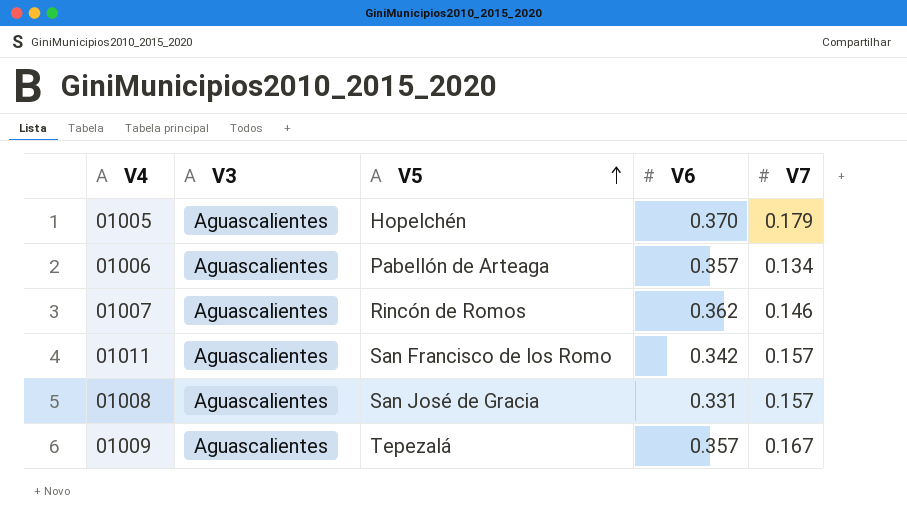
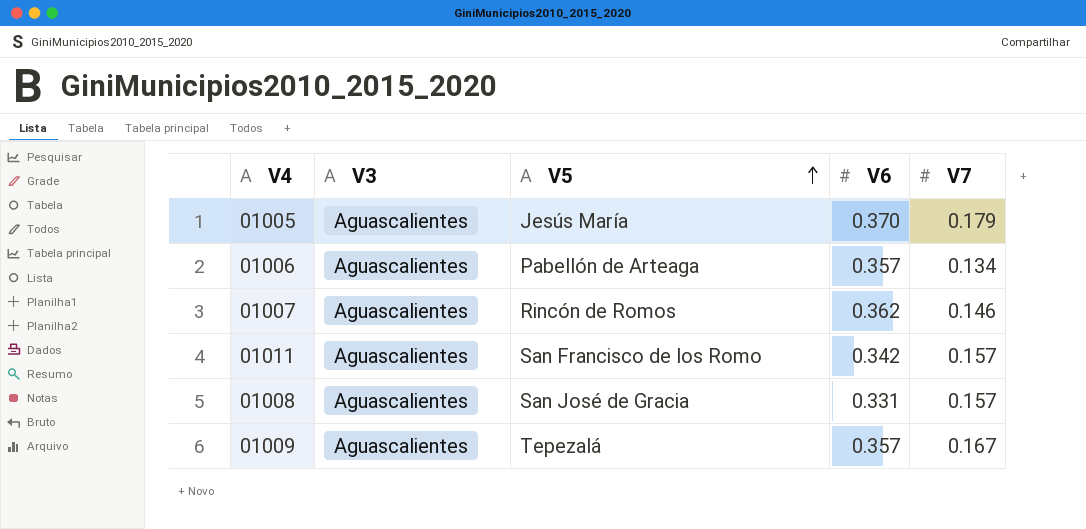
01005 | V5: Hopelchén -> Jesús María

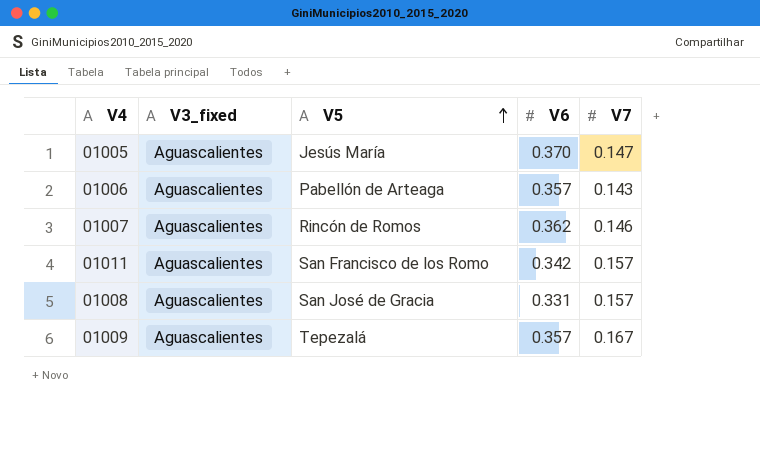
column name: V3 -> V3_fixed
01005 | V7: 0.179 -> 0.147
01006 | V7: 0.134 -> 0.143

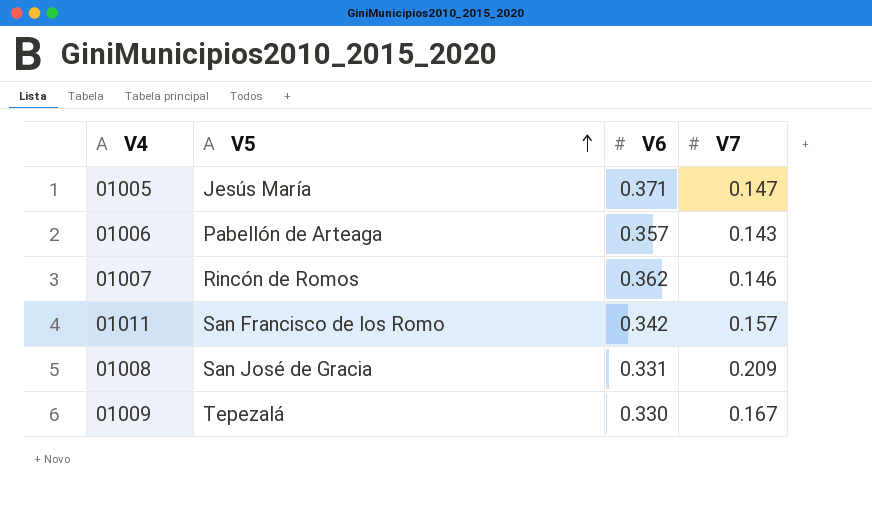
column V3_fixed | position: 2 -> none
01005 | V6: 0.370 -> 0.371
01008 | V7: 0.157 -> 0.209
01009 | V6: 0.357 -> 0.330

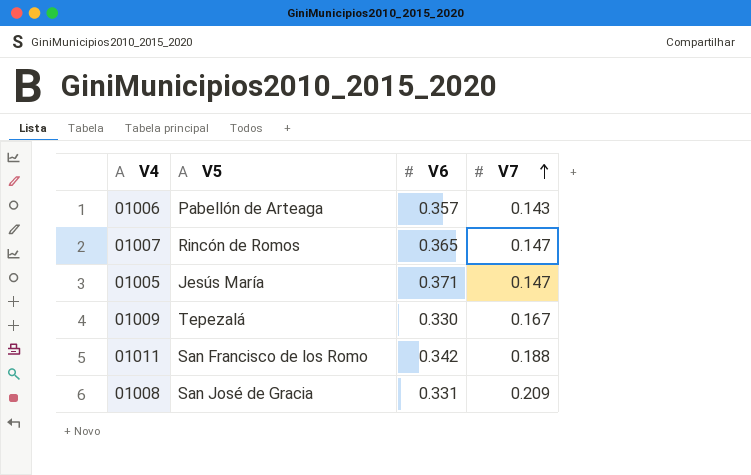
row order: V5 ascending -> V7 ascending
01007 | V6: 0.362 -> 0.365
01007 | V7: 0.146 -> 0.147
01011 | V7: 0.157 -> 0.188

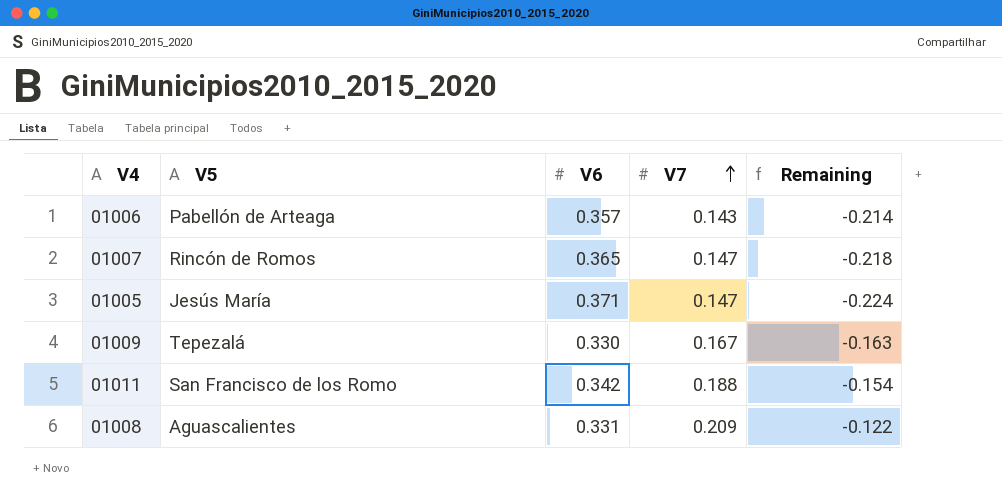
column Remaining | formula: none -> [V7] - [V6]
01008 | V5: San José de Gracia -> Aguascalientes

